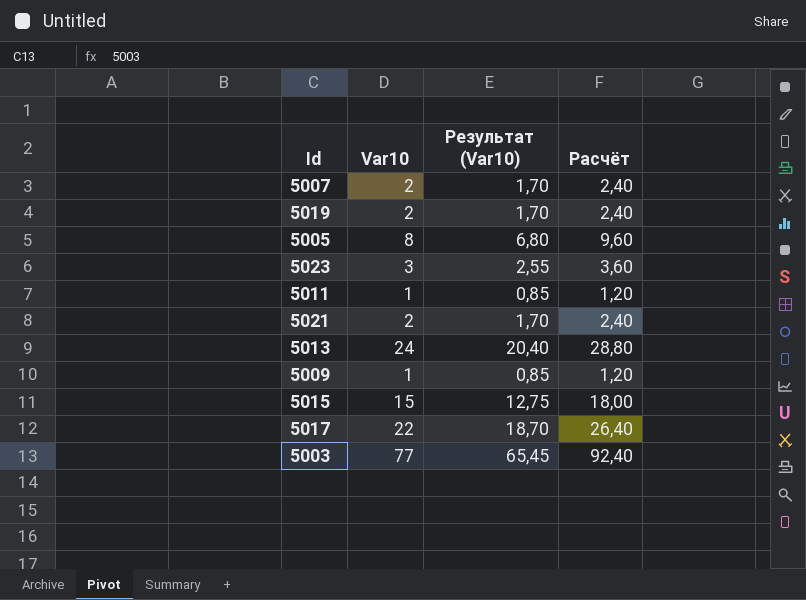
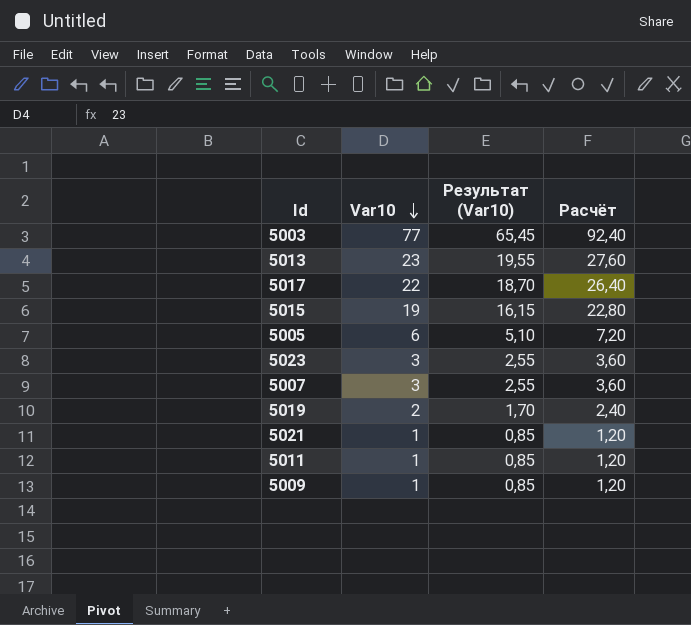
row order: none -> Var10 descending
5013 | Var10: 24 -> 23
5013 | Результат (Var10): 20,40 -> 19,55
5013 | Расчёт: 28,80 -> 27,60
5015 | Var10: 15 -> 19
5015 | Результат (Var10): 12,75 -> 16,15
5015 | Расчёт: 18,00 -> 22,80
5005 | Var10: 8 -> 6
5005 | Результат (Var10): 6,80 -> 5,10
5005 | Расчёт: 9,60 -> 7,20
5007 | Var10: 2 -> 3
5007 | Результат (Var10): 1,70 -> 2,55
5007 | Расчёт: 2,40 -> 3,60
5021 | Var10: 2 -> 1
5021 | Результат (Var10): 1,70 -> 0,85
5021 | Расчёт: 2,40 -> 1,20

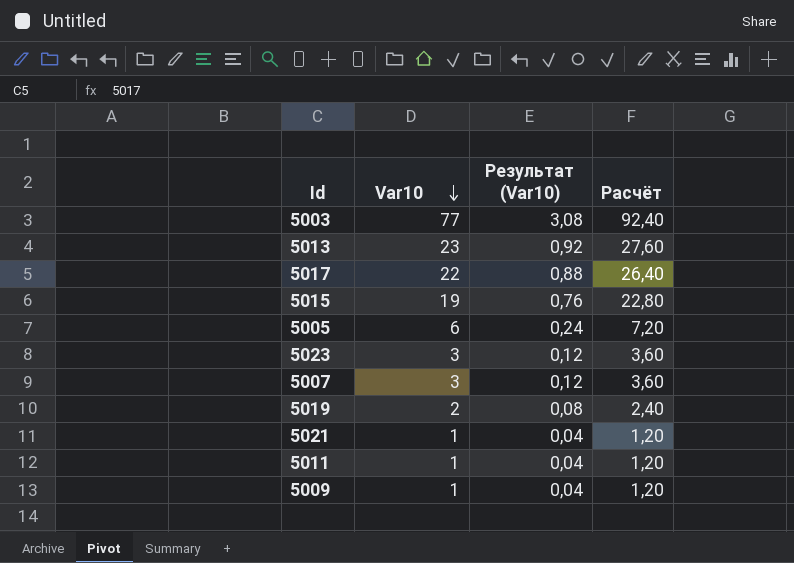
column Результат (Var10) | formula: [Var10] * 0,85 -> [Var10] * 0,04

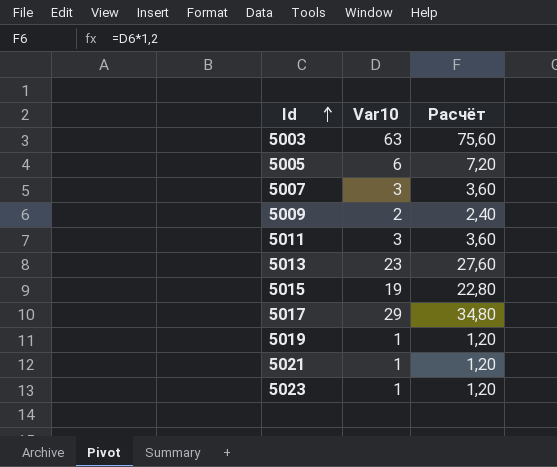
row order: Var10 descending -> Id ascending
column Результат (Var10) | formula: [Var10] * 0,04 -> none
5003 | Var10: 77 -> 63
5003 | Расчёт: 92,40 -> 75,60
5009 | Var10: 1 -> 2
5009 | Расчёт: 1,20 -> 2,40
5011 | Var10: 1 -> 3
5011 | Расчёт: 1,20 -> 3,60
5017 | Var10: 22 -> 29
5017 | Расчёт: 26,40 -> 34,80
5019 | Var10: 2 -> 1
5019 | Расчёт: 2,40 -> 1,20
5023 | Var10: 3 -> 1
5023 | Расчёт: 3,60 -> 1,20

